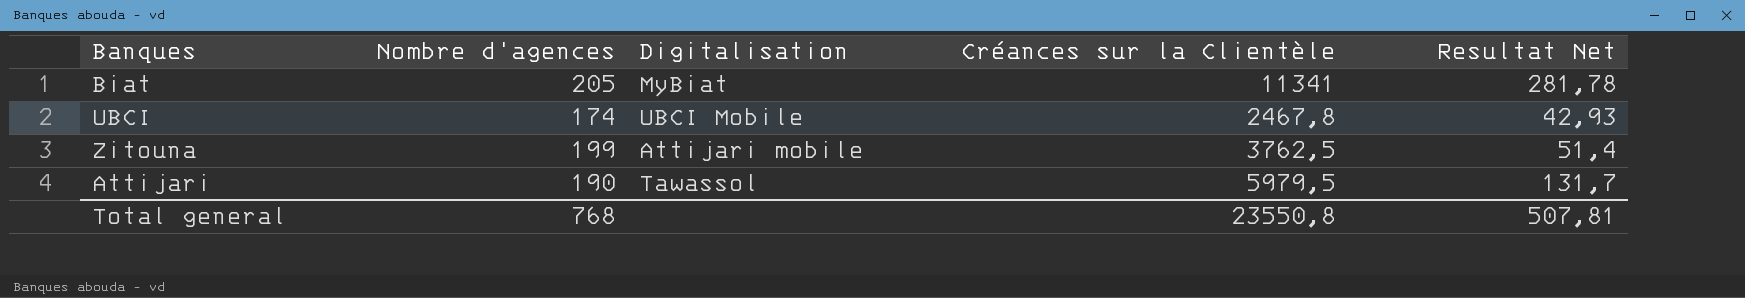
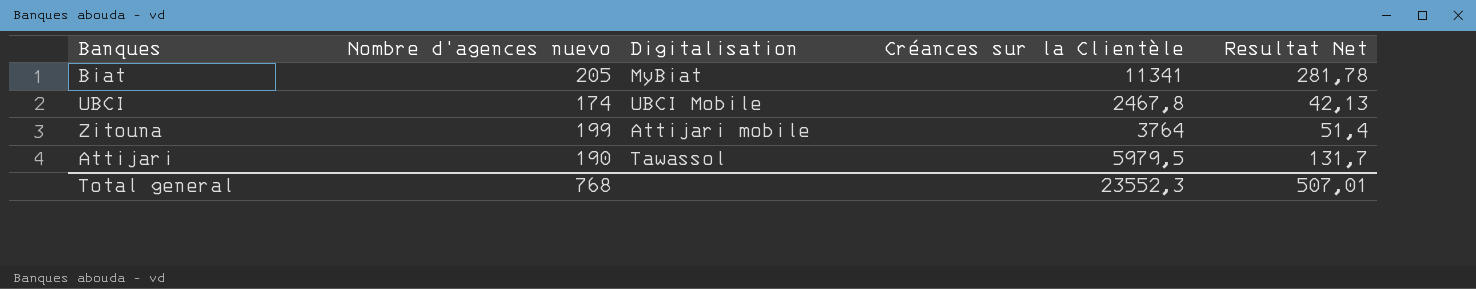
column name: Nombre d'agences -> Nombre d'agences nuevo
UBCI | Resultat Net: 42,93 -> 42,13
Zitouna | Créances sur la Clientèle: 3762,5 -> 3764
Total general | Créances sur la Clientèle: 23550,8 -> 23552,3
Total general | Resultat Net: 507,81 -> 507,01

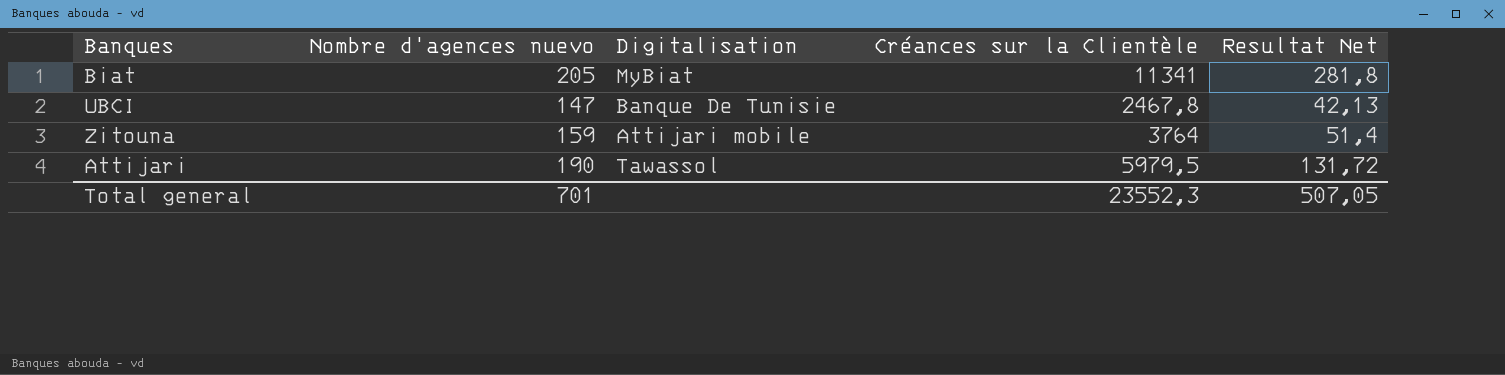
Biat | Resultat Net: 281,78 -> 281,8
UBCI | Nombre d'agences nuevo: 174 -> 147
UBCI | Digitalisation: UBCI Mobile -> Banque De Tunisie
Zitouna | Nombre d'agences nuevo: 199 -> 159
Attijari | Resultat Net: 131,7 -> 131,72
Total general | Nombre d'agences nuevo: 768 -> 701
Total general | Resultat Net: 507,01 -> 507,05

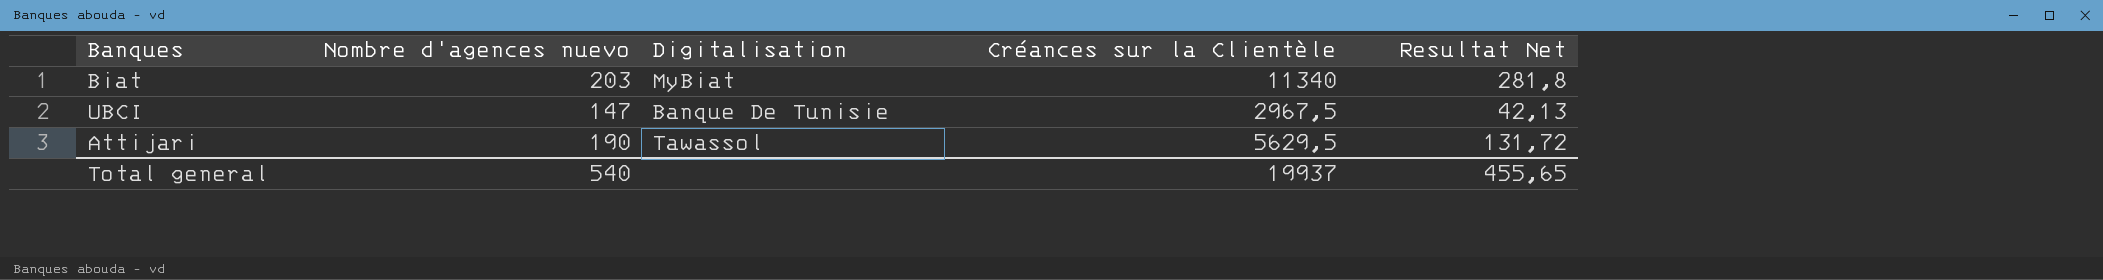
row Zitouna: 159 | Attijari mobile | 3764 | 51,4 -> none
Biat | Nombre d'agences nuevo: 205 -> 203
Biat | Créances sur la Clientèle: 11341 -> 11340
UBCI | Créances sur la Clientèle: 2467,8 -> 2967,5
Attijari | Créances sur la Clientèle: 5979,5 -> 5629,5
Total general | Nombre d'agences nuevo: 701 -> 540
Total general | Créances sur la Clientèle: 23552,3 -> 19937
Total general | Resultat Net: 507,05 -> 455,65

